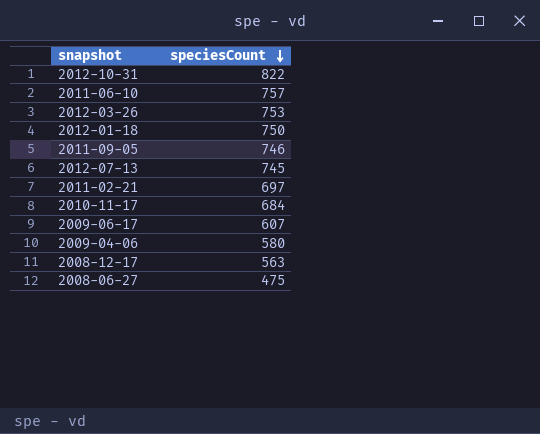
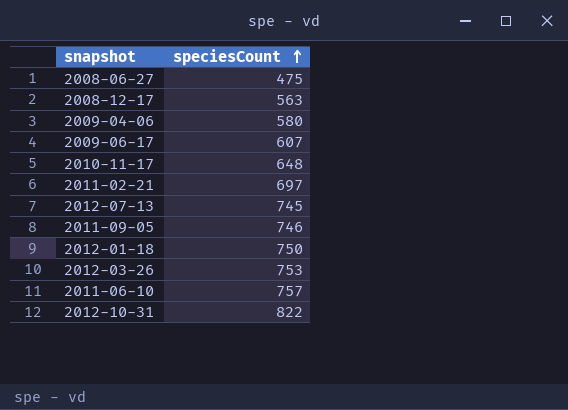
row order: speciesCount descending -> speciesCount ascending
2010-11-17 | speciesCount: 684 -> 648

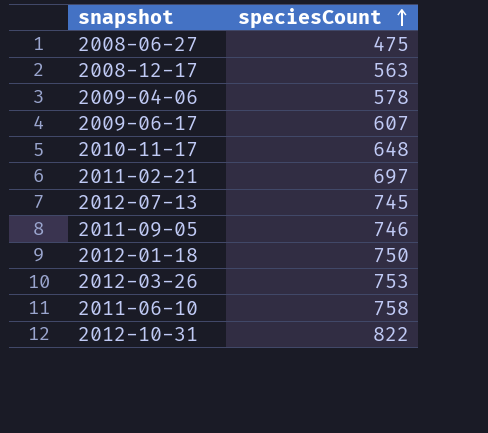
2009-04-06 | speciesCount: 580 -> 578
2011-06-10 | speciesCount: 757 -> 758

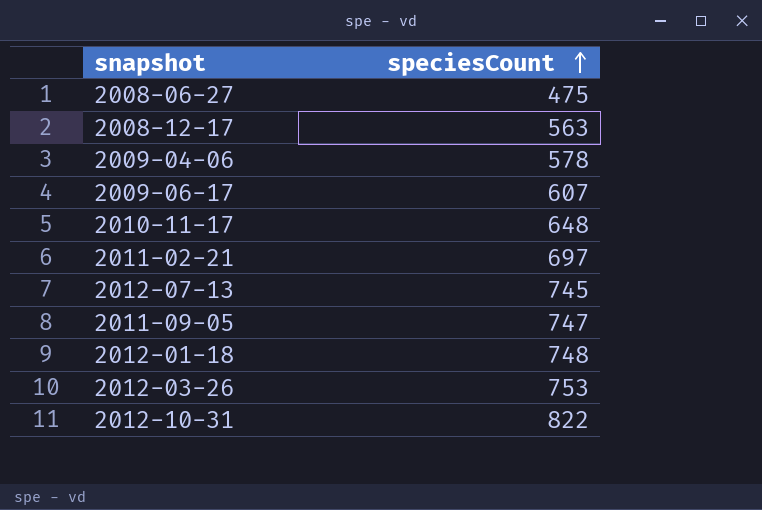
row 2011-06-10: 758 -> none
2011-09-05 | speciesCount: 746 -> 747
2012-01-18 | speciesCount: 750 -> 748

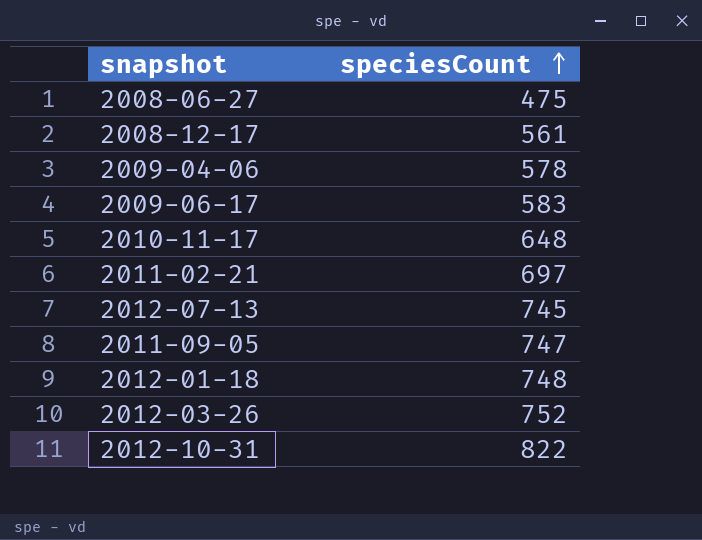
2008-12-17 | speciesCount: 563 -> 561
2009-06-17 | speciesCount: 607 -> 583
2012-03-26 | speciesCount: 753 -> 752

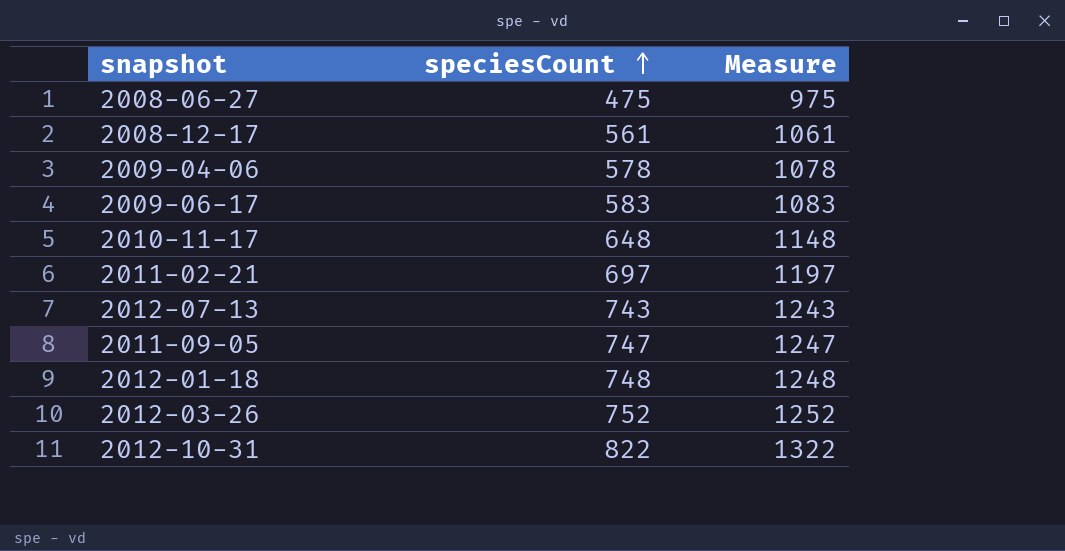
column Measure | formula: none -> [speciesCount] + 500
2012-07-13 | speciesCount: 745 -> 743

